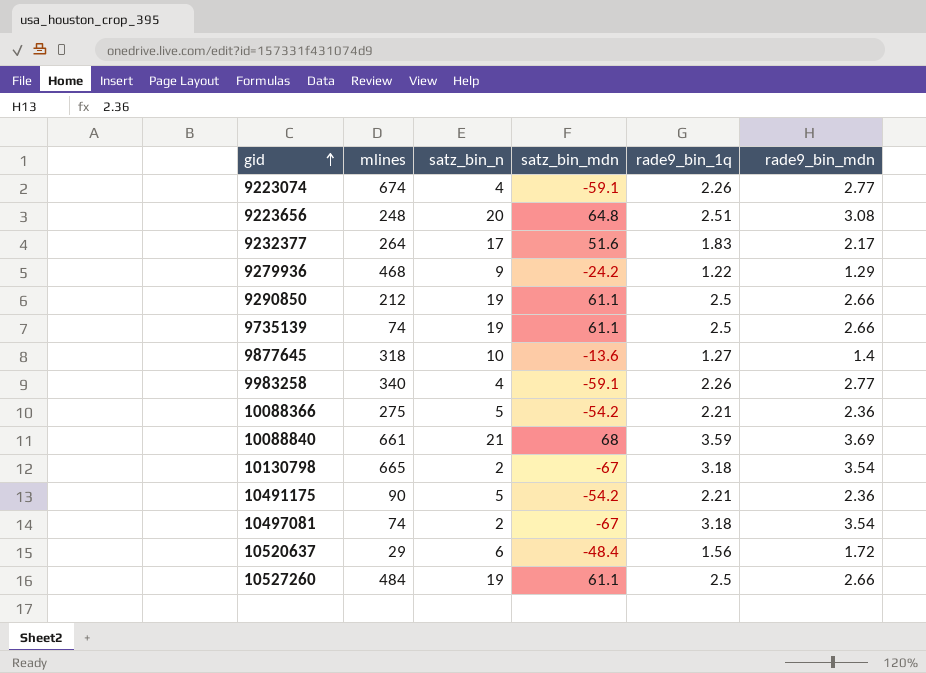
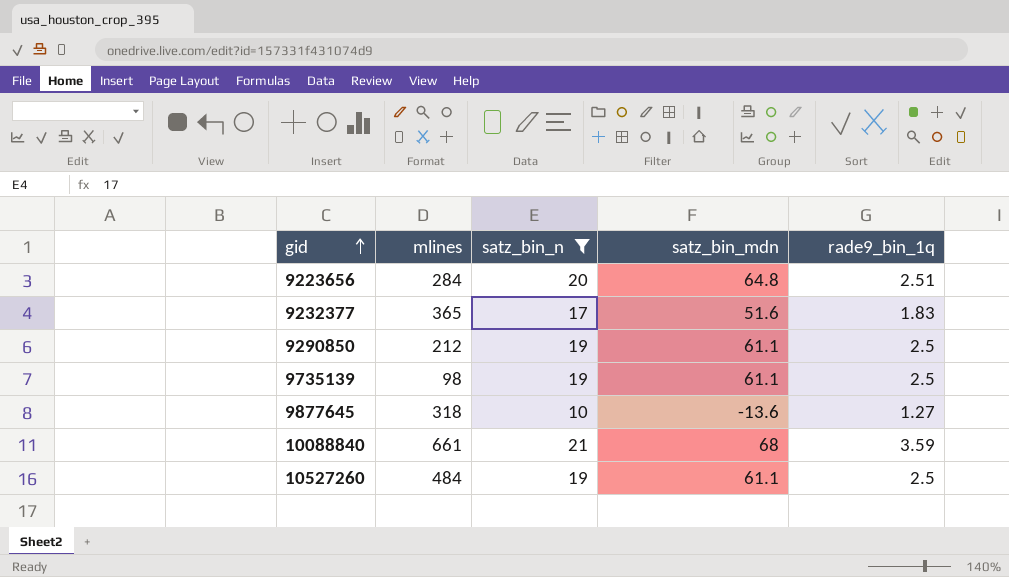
filter: none -> satz_bin_n >= 10
column rade9_bin_mdn | position: 6 -> none
9223656 | mlines: 248 -> 284
9232377 | mlines: 264 -> 365
9735139 | mlines: 74 -> 98

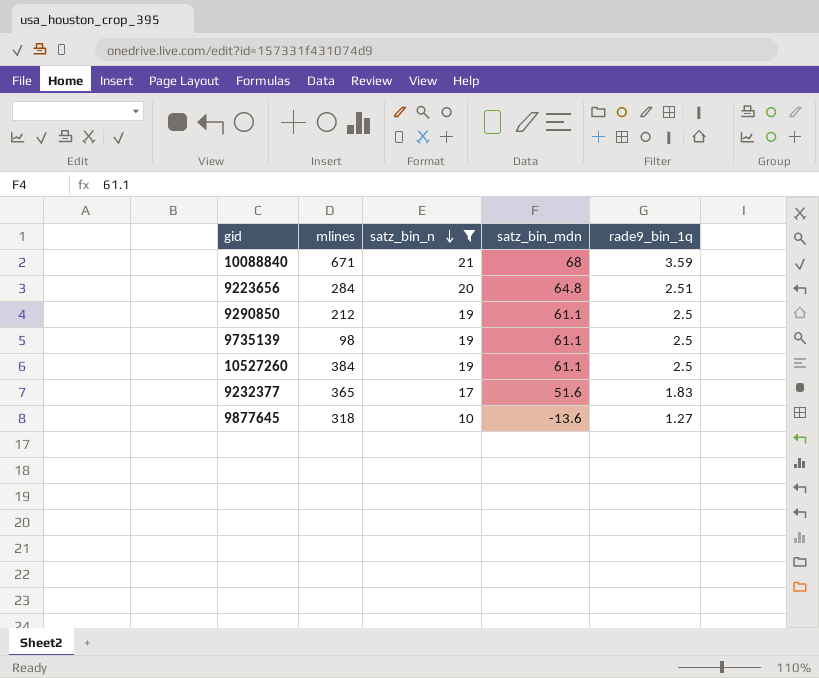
row order: gid ascending -> satz_bin_n descending
10088840 | mlines: 661 -> 671
10527260 | mlines: 484 -> 384

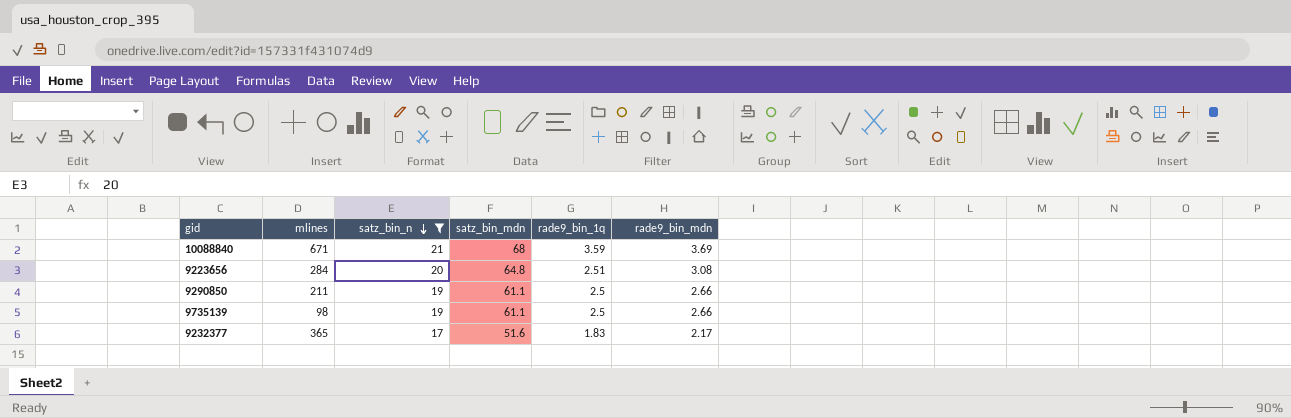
column rade9_bin_mdn | position: none -> 6
row 10527260: 384 | 19 | 61.1 | 2.5 -> none
row 9877645: 318 | 10 | -13.6 | 1.27 -> none
9290850 | mlines: 212 -> 211

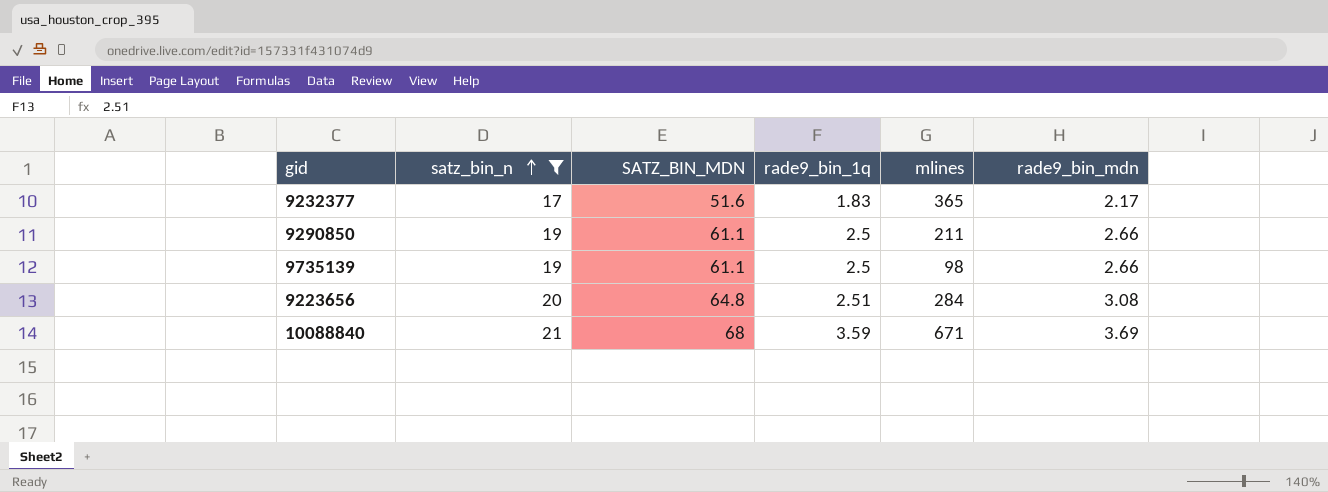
row order: satz_bin_n descending -> satz_bin_n ascending
column name: satz_bin_mdn -> SATZ_BIN_MDN
column mlines | position: 2 -> 5

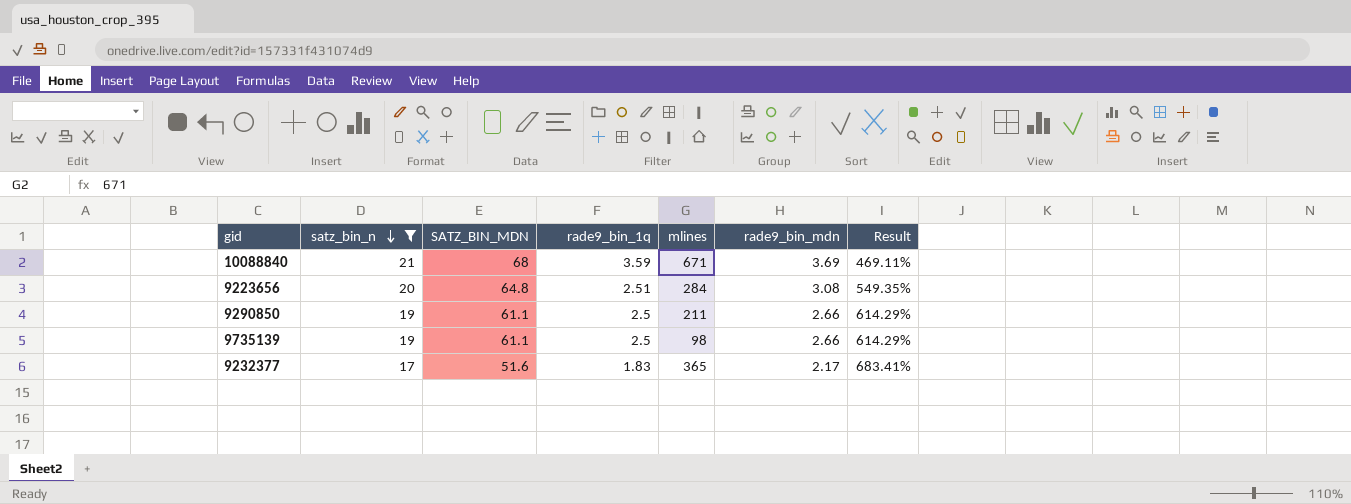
row order: satz_bin_n ascending -> satz_bin_n descending
column Result | formula: none -> ([satz_bin_n] - [rade9_bin_mdn]) / [rade9_bin_mdn]

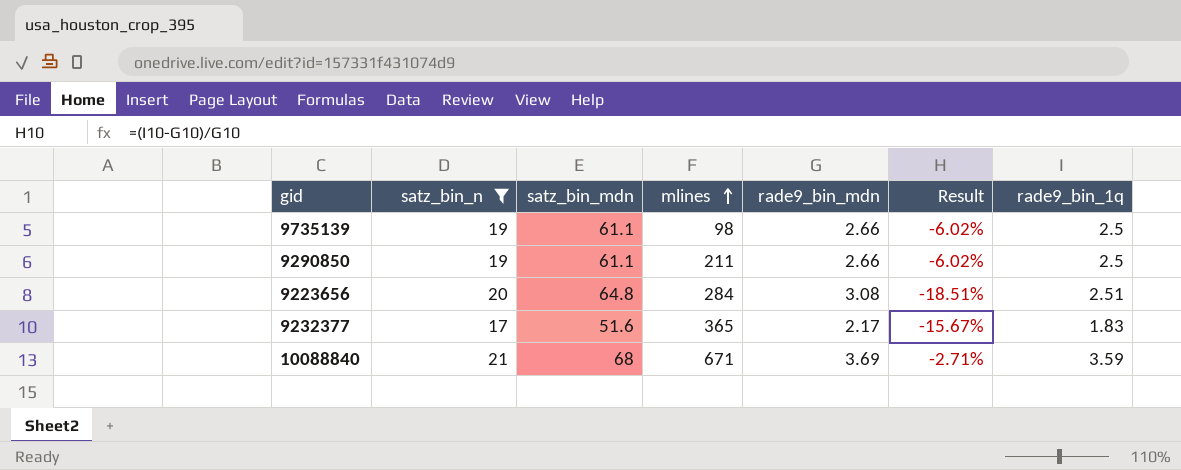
row order: satz_bin_n descending -> mlines ascending
column name: SATZ_BIN_MDN -> satz_bin_mdn
column Result | formula: ([satz_bin_n] - [rade9_bin_mdn]) / [rade9_bin_mdn] -> ([rade9_bin_1q] - [rade9_bin_mdn]) / [rade9_bin_mdn]
column rade9_bin_1q | position: 4 -> 7

